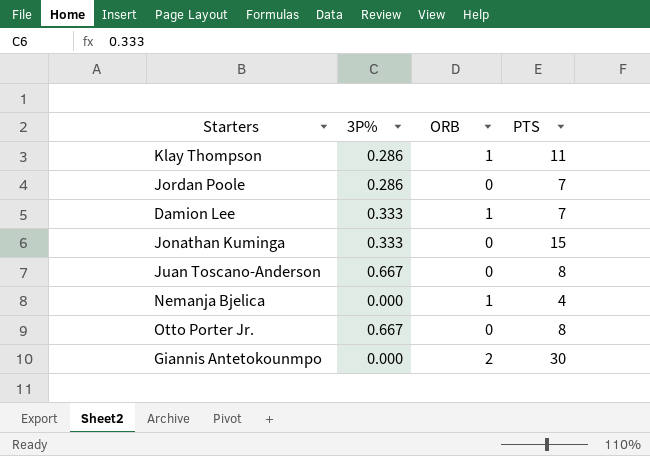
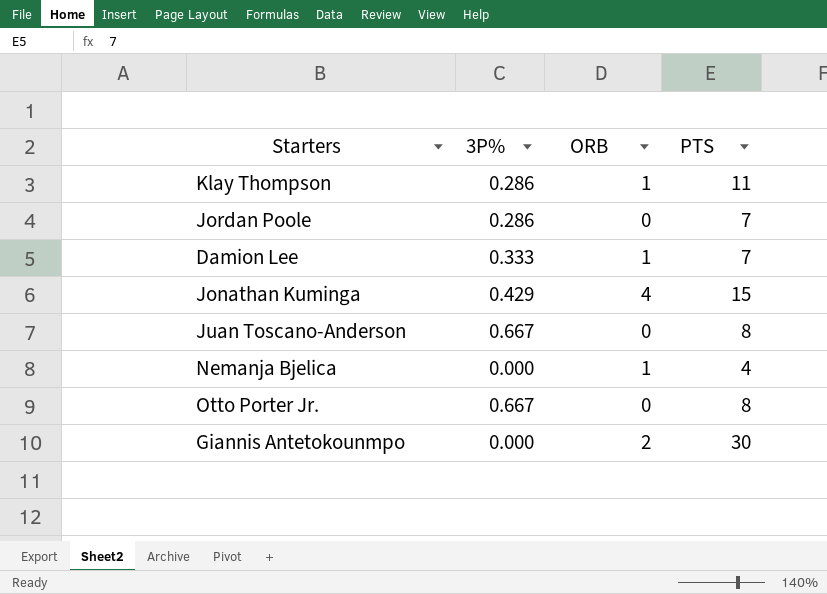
Jonathan Kuminga | 3P%: 0.333 -> 0.429
Jonathan Kuminga | ORB: 0 -> 4

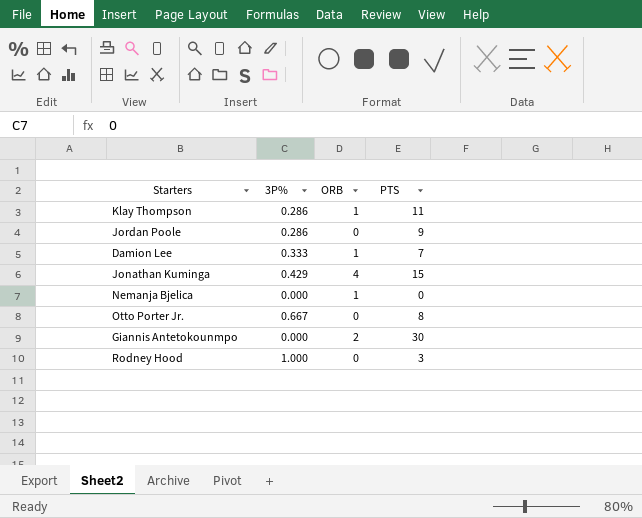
row Juan Toscano-Anderson: 0.667 | 0 | 8 -> none
Jordan Poole | PTS: 7 -> 9
Nemanja Bjelica | PTS: 4 -> 0
row Rodney Hood: none -> 1.000 | 0 | 3

